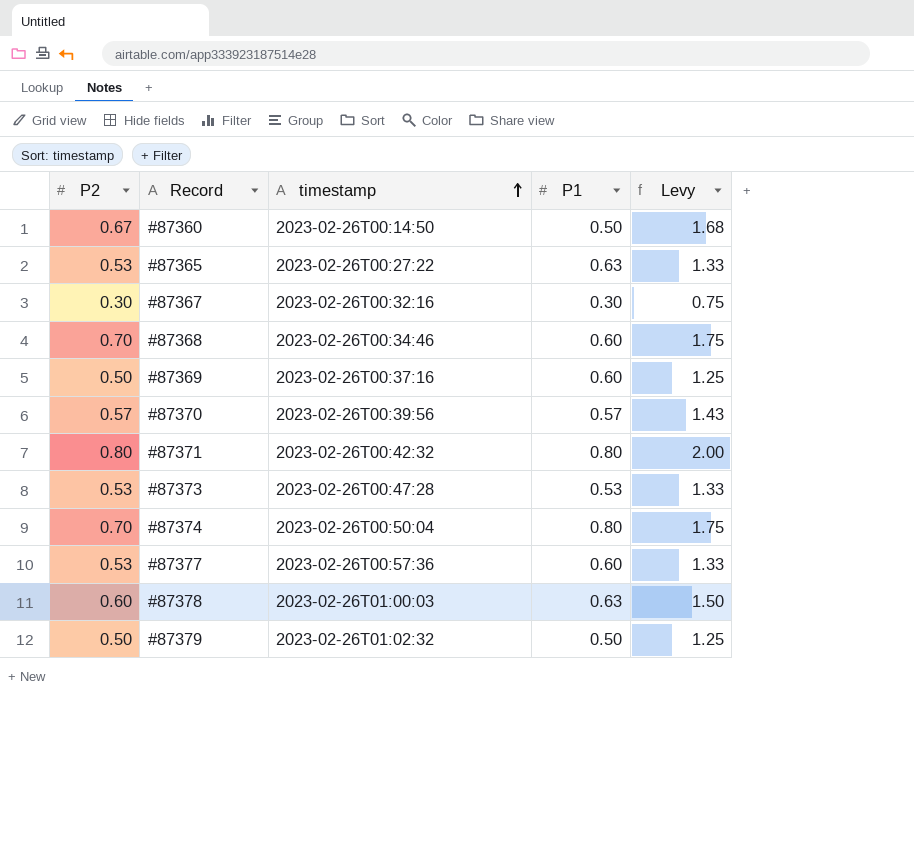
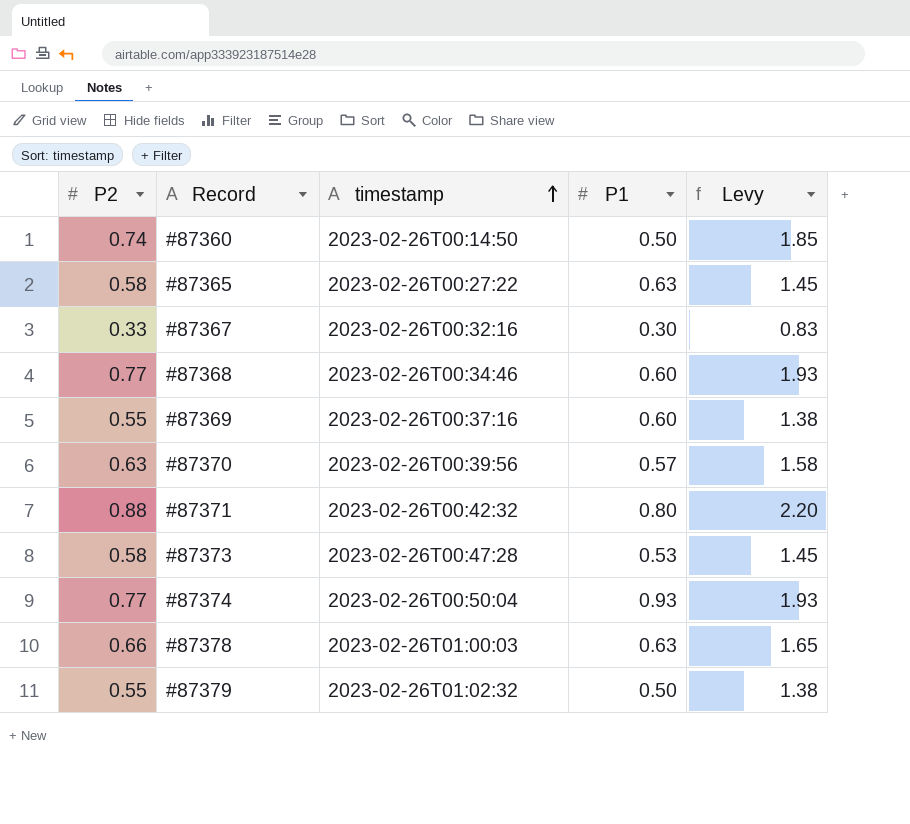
row #87377: 0.53 | 2023-02-26T00:57:36 | 0.60 | 1.33 -> none
#87360 | P2: 0.67 -> 0.74
#87360 | Levy: 1.68 -> 1.85
#87365 | P2: 0.53 -> 0.58
#87365 | Levy: 1.33 -> 1.45
#87367 | P2: 0.30 -> 0.33
#87367 | Levy: 0.75 -> 0.83
#87368 | P2: 0.70 -> 0.77
#87368 | Levy: 1.75 -> 1.93
#87369 | P2: 0.50 -> 0.55
#87369 | Levy: 1.25 -> 1.38
#87370 | P2: 0.57 -> 0.63
#87370 | Levy: 1.43 -> 1.58
#87371 | P2: 0.80 -> 0.88
#87371 | Levy: 2.00 -> 2.20
#87373 | P2: 0.53 -> 0.58
#87373 | Levy: 1.33 -> 1.45
#87374 | P2: 0.70 -> 0.77
#87374 | P1: 0.80 -> 0.93
#87374 | Levy: 1.75 -> 1.93
#87378 | P2: 0.60 -> 0.66
#87378 | Levy: 1.50 -> 1.65
#87379 | P2: 0.50 -> 0.55
#87379 | Levy: 1.25 -> 1.38

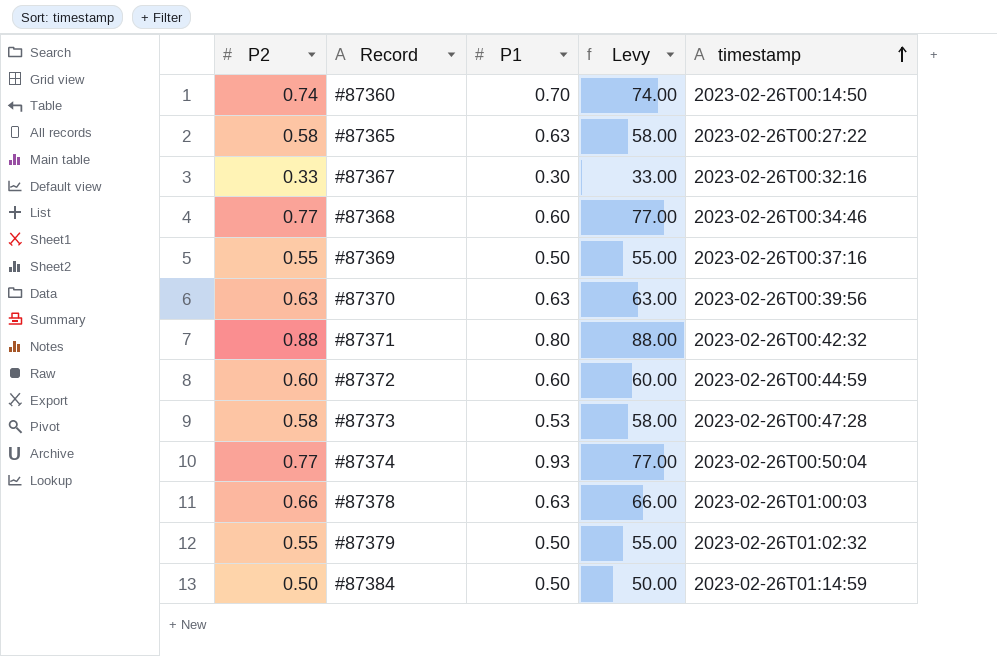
column Levy | formula: [P2] * 2.5 -> [P2] * 100
column timestamp | position: 3 -> 5
#87360 | P1: 0.50 -> 0.70
#87369 | P1: 0.60 -> 0.50
#87370 | P1: 0.57 -> 0.63
row #87372: none -> 0.60 | 0.60 | 60.00 | 2023-02-26T00:44:59
row #87384: none -> 0.50 | 0.50 | 50.00 | 2023-02-26T01:14:59

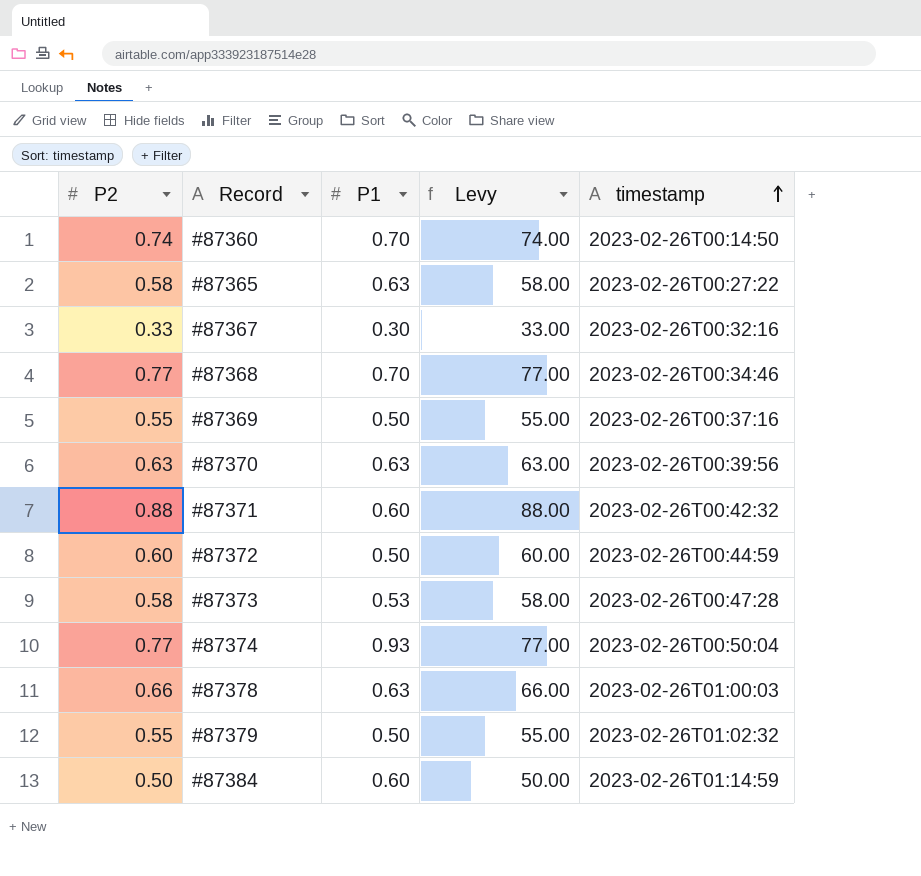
#87368 | P1: 0.60 -> 0.70
#87371 | P1: 0.80 -> 0.60
#87372 | P1: 0.60 -> 0.50
#87384 | P1: 0.50 -> 0.60

